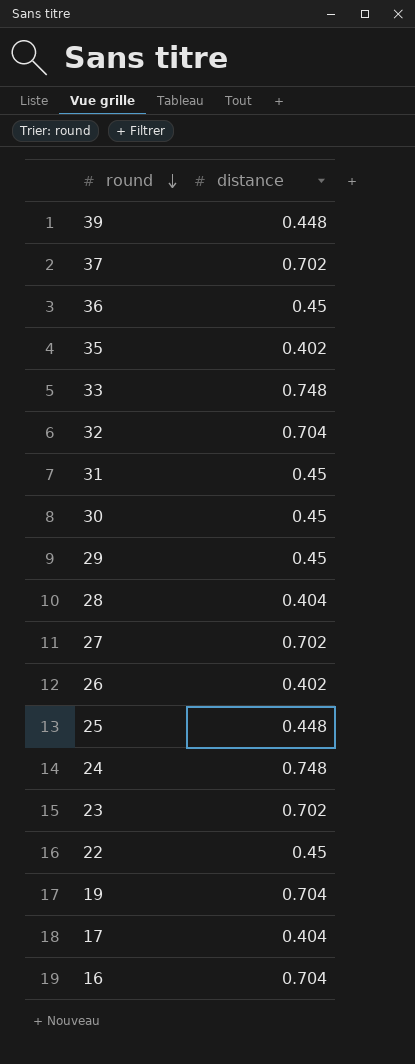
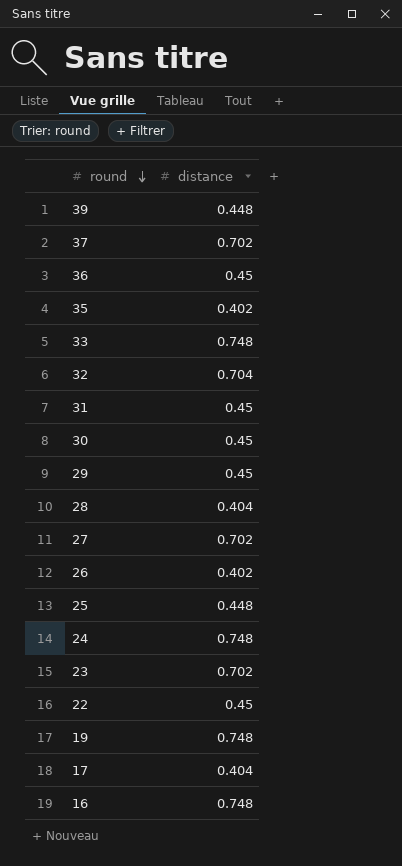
19 | distance: 0.704 -> 0.748
16 | distance: 0.704 -> 0.748

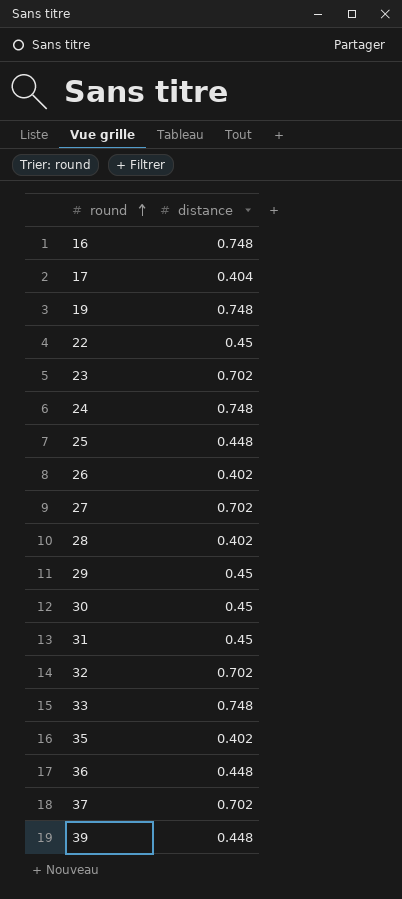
row order: round descending -> round ascending
28 | distance: 0.404 -> 0.402
32 | distance: 0.704 -> 0.702
36 | distance: 0.45 -> 0.448

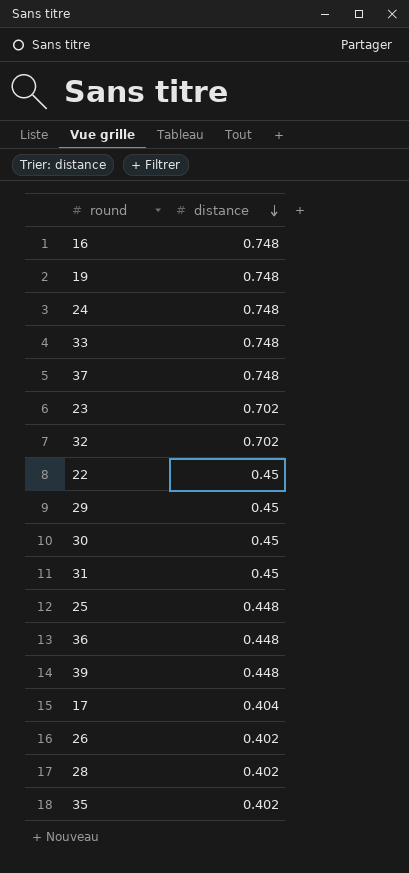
row order: round ascending -> distance descending
row 27: 0.702 -> none
37 | distance: 0.702 -> 0.748

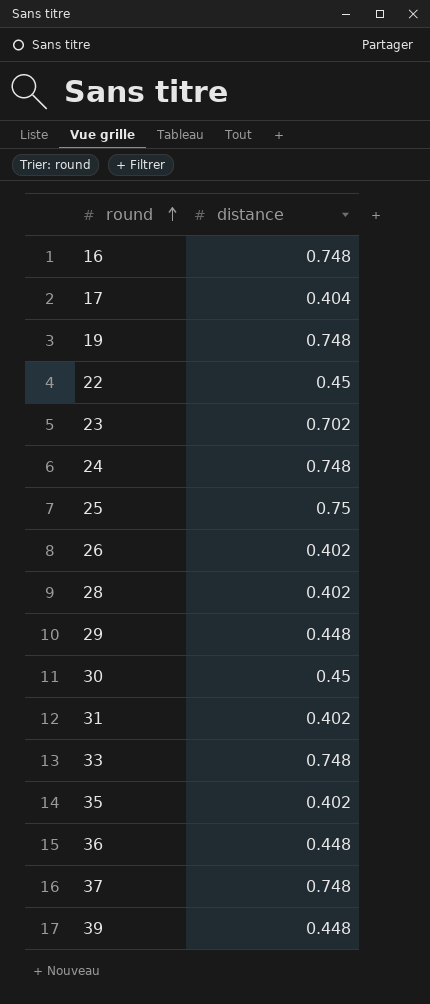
row order: distance descending -> round ascending
row 32: 0.702 -> none
25 | distance: 0.448 -> 0.75
29 | distance: 0.45 -> 0.448
31 | distance: 0.45 -> 0.402

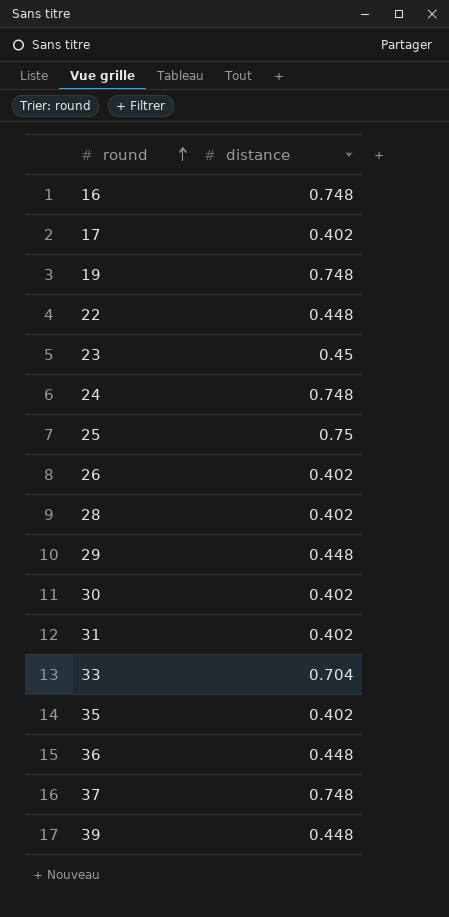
17 | distance: 0.404 -> 0.402
22 | distance: 0.45 -> 0.448
23 | distance: 0.702 -> 0.45
30 | distance: 0.45 -> 0.402
33 | distance: 0.748 -> 0.704

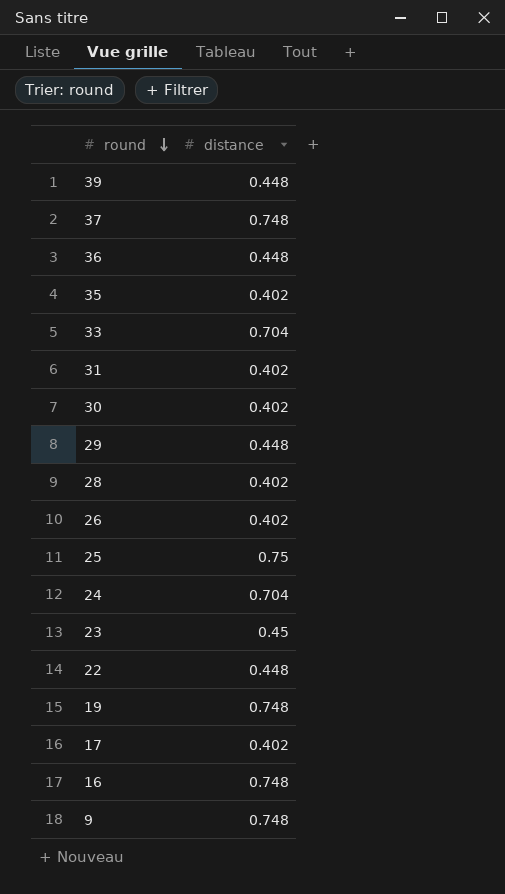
row order: round ascending -> round descending
24 | distance: 0.748 -> 0.704
row 9: none -> 0.748

